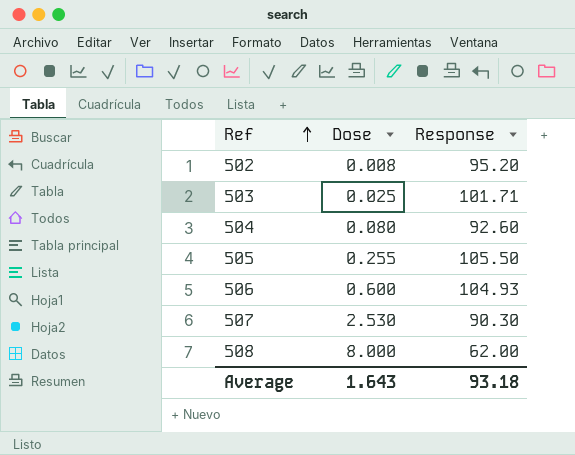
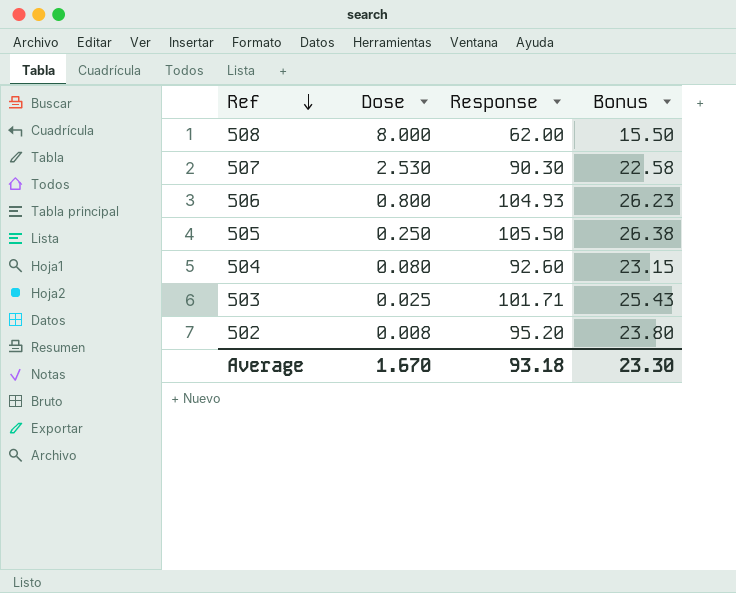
row order: Ref ascending -> Ref descending
column Bonus | formula: none -> [Response] * 0.25
506 | Dose: 0.600 -> 0.800
505 | Dose: 0.255 -> 0.250
Average | Dose: 1.643 -> 1.670

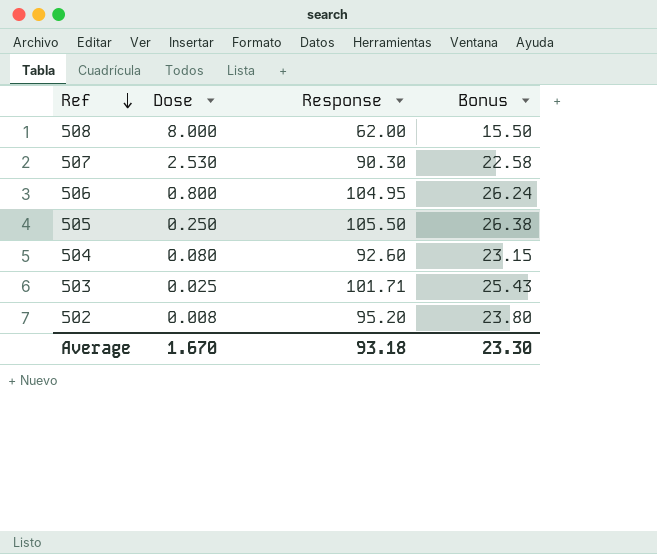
506 | Response: 104.93 -> 104.95
506 | Bonus: 26.23 -> 26.24

